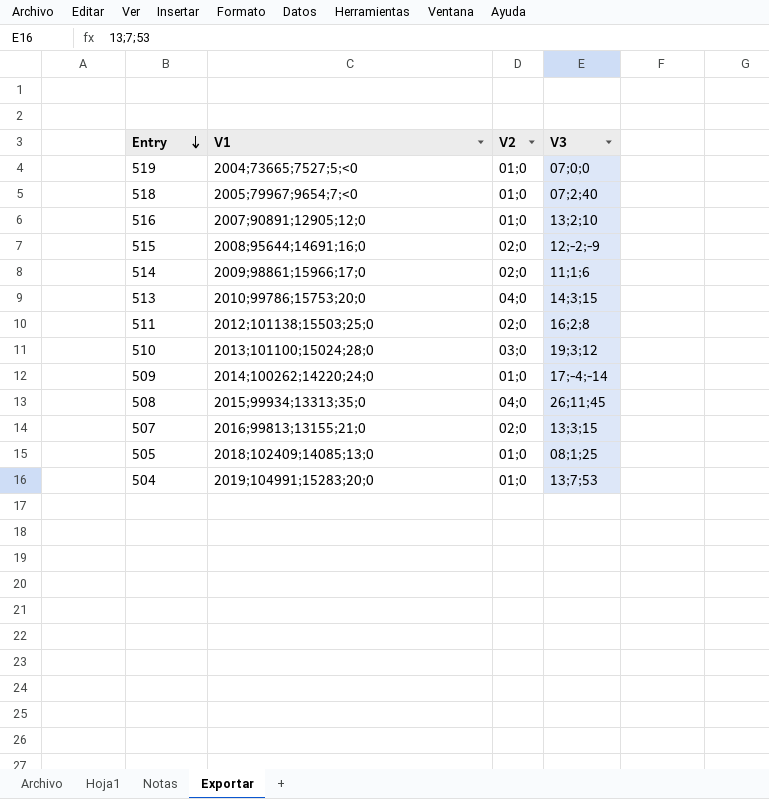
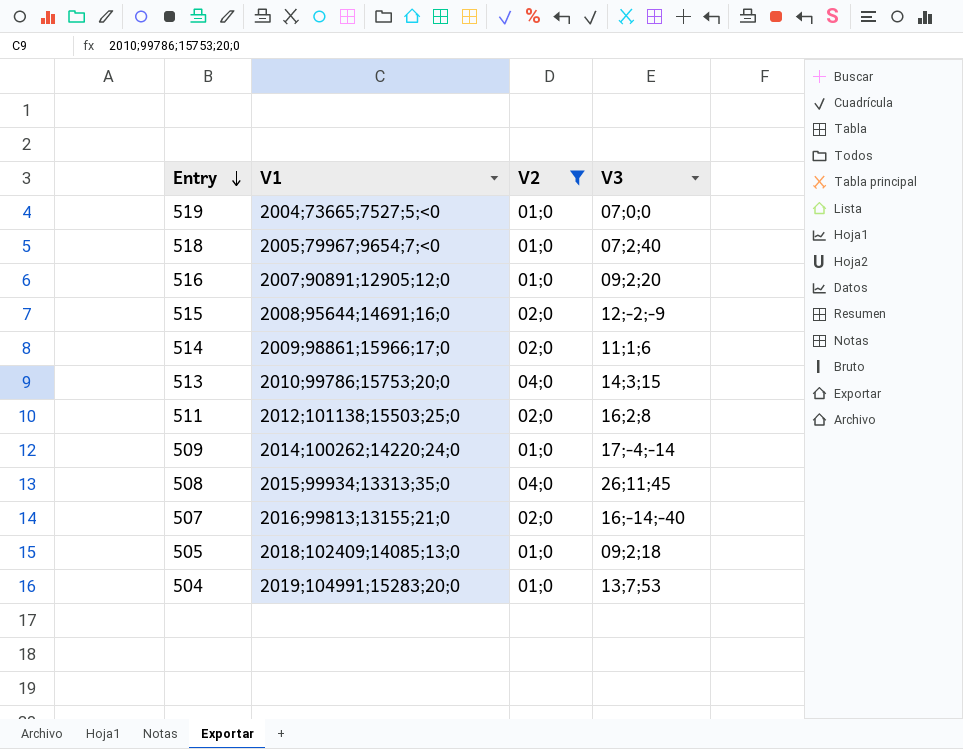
filter: none -> V2 != 03;0
516 | V3: 13;2;10 -> 09;2;20
507 | V3: 13;3;15 -> 16;-14;-40
505 | V3: 08;1;25 -> 09;2;18

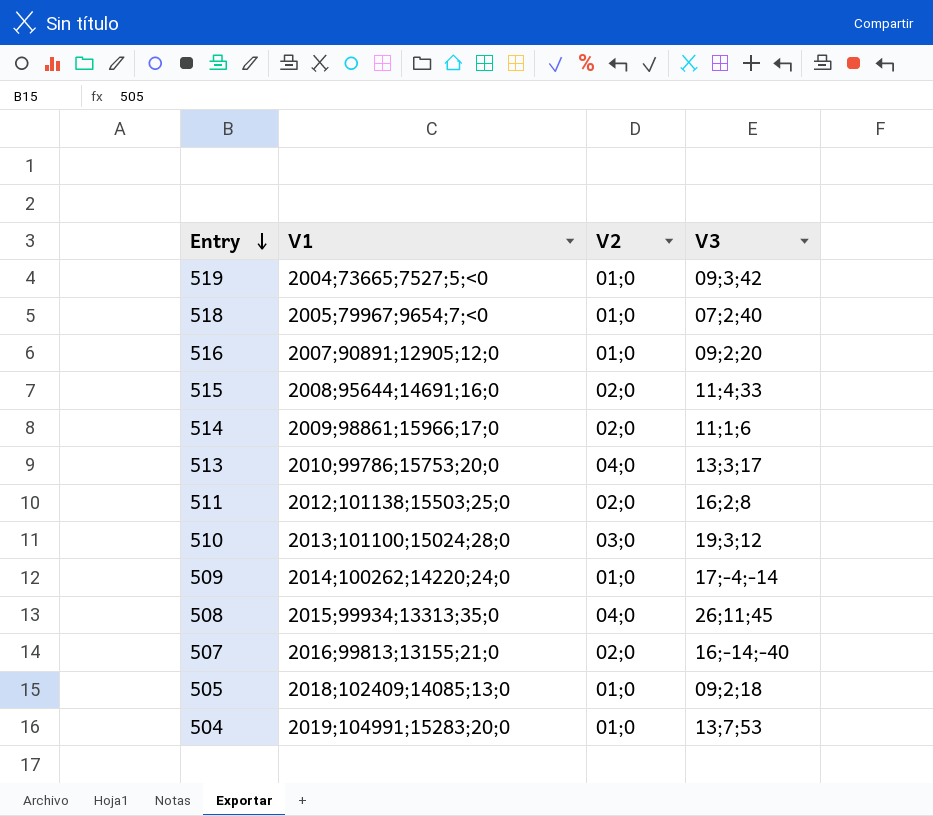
filter: V2 != 03;0 -> none
519 | V3: 07;0;0 -> 09;3;42
515 | V3: 12;-2;-9 -> 11;4;33
513 | V3: 14;3;15 -> 13;3;17

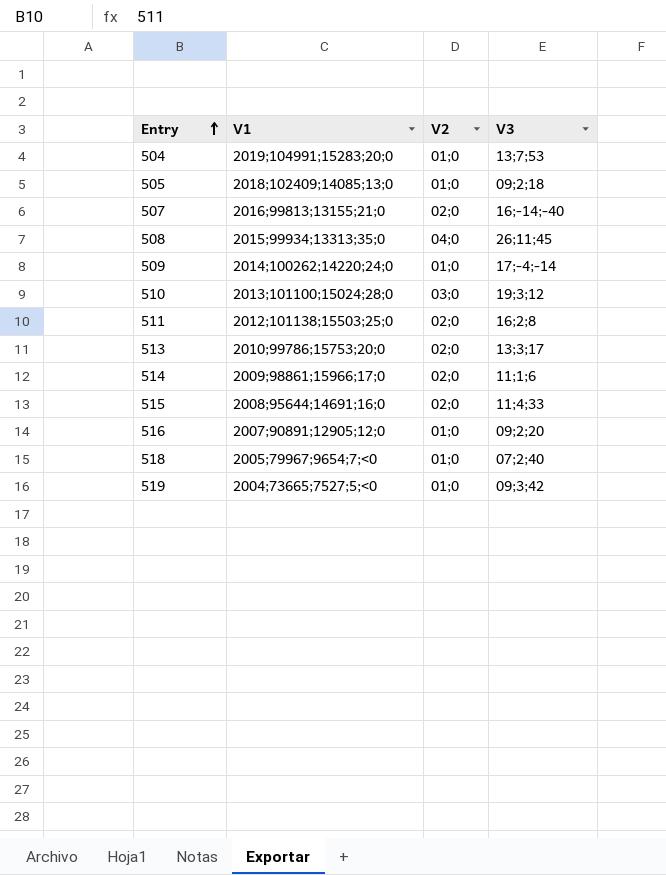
row order: Entry descending -> Entry ascending
513 | V2: 04;0 -> 02;0

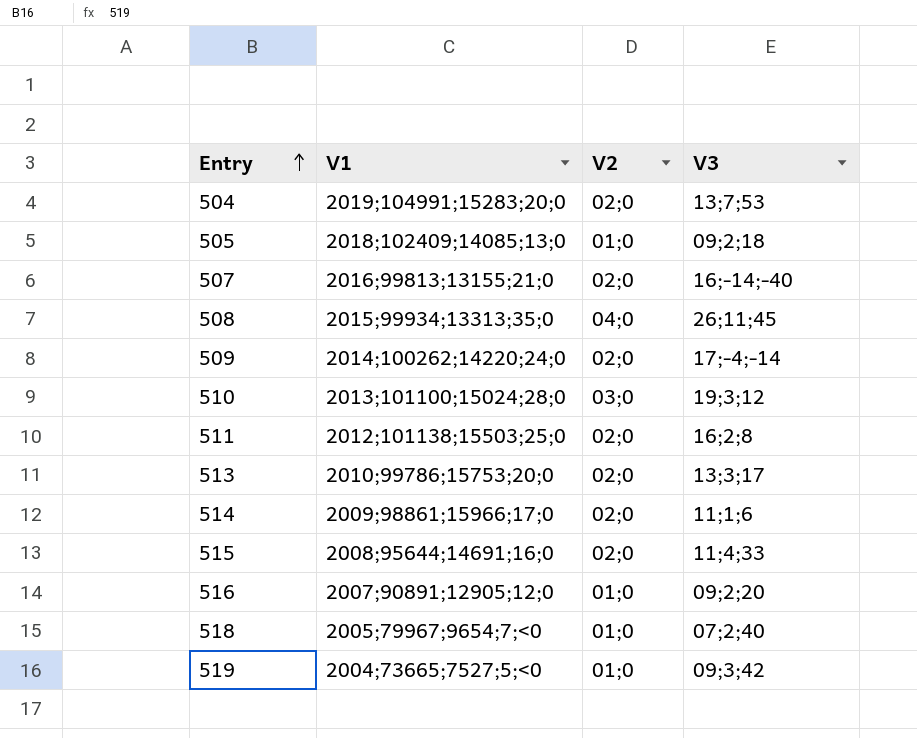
504 | V2: 01;0 -> 02;0
509 | V2: 01;0 -> 02;0

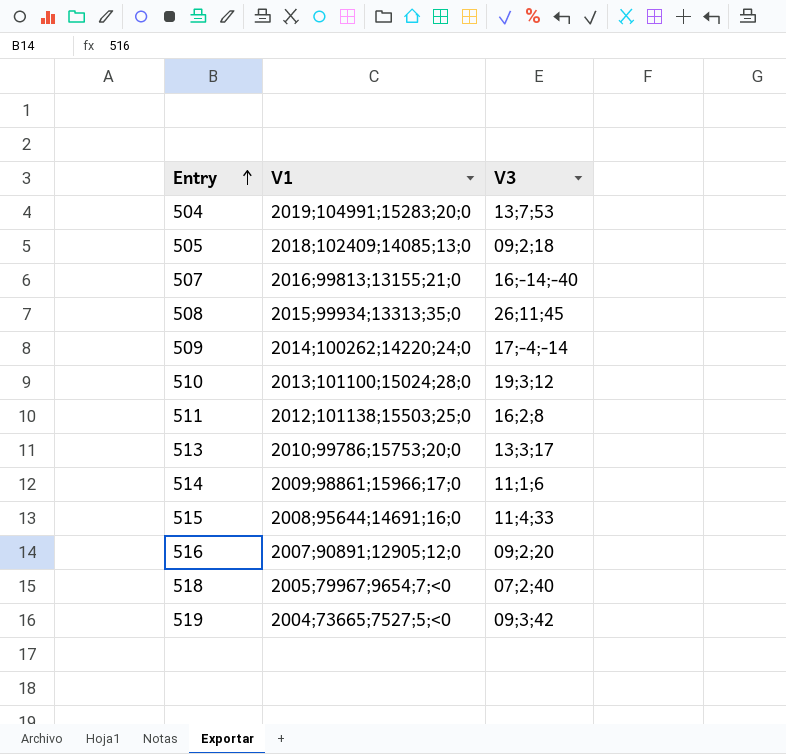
column V2 | position: 3 -> none

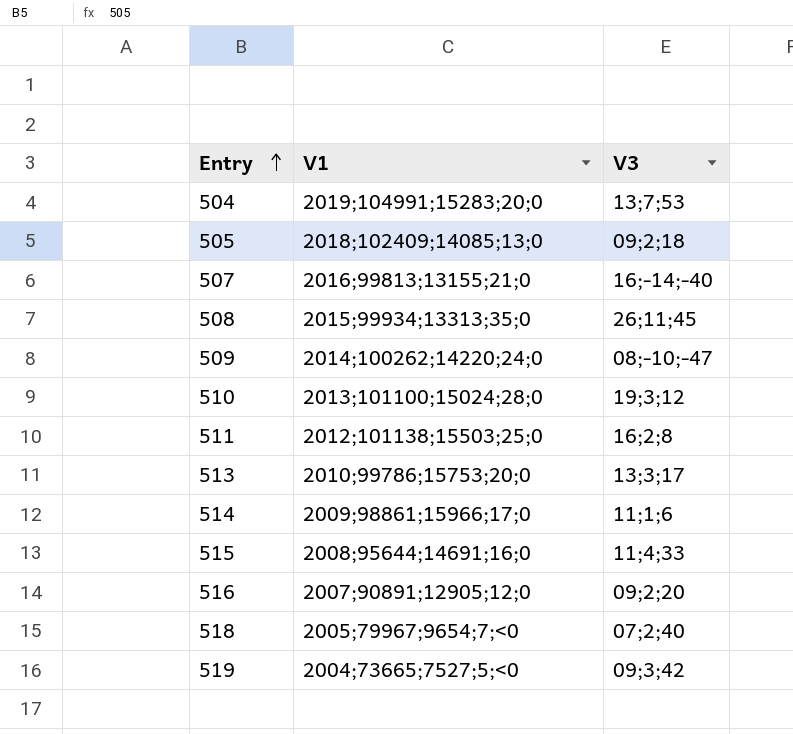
509 | V3: 17;-4;-14 -> 08;-10;-47

